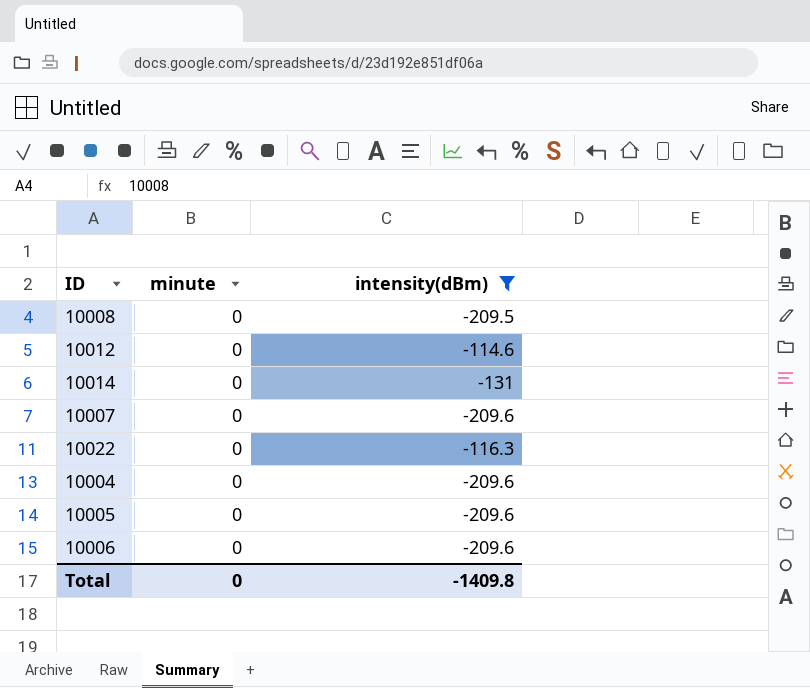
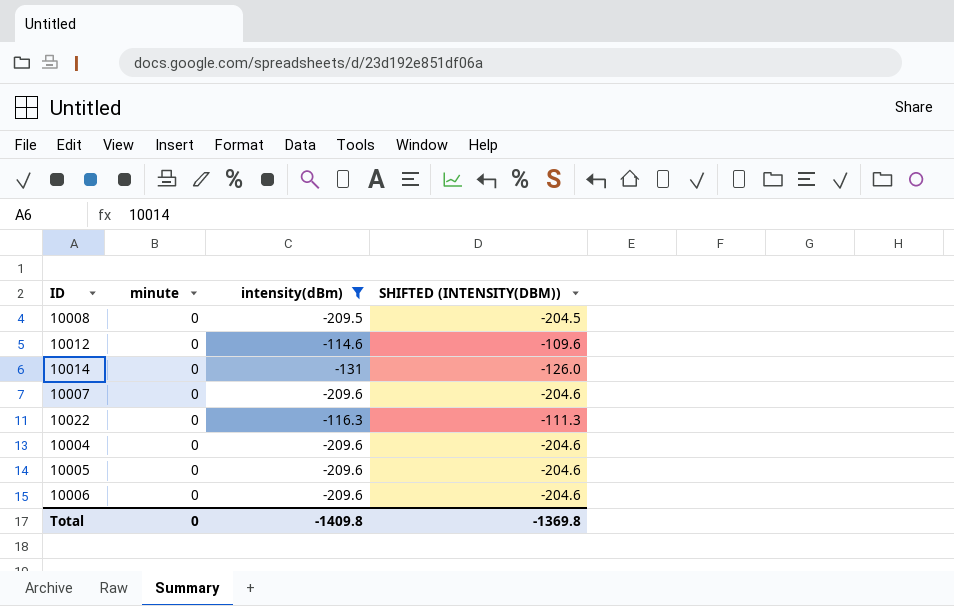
column SHIFTED (INTENSITY(DBM)) | formula: none -> [intensity(dBm)] + 5

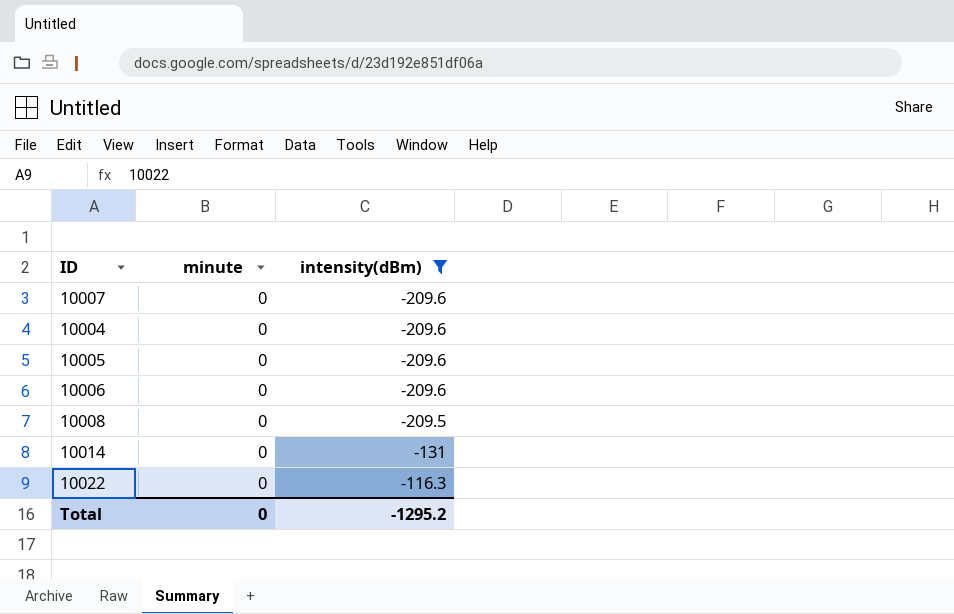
row order: none -> intensity(dBm) ascending
column SHIFTED (INTENSITY(DBM)) | formula: [intensity(dBm)] + 5 -> none
row 10012: 0 | -114.6 | -109.6 -> none
Total | intensity(dBm): -1409.8 -> -1295.2

